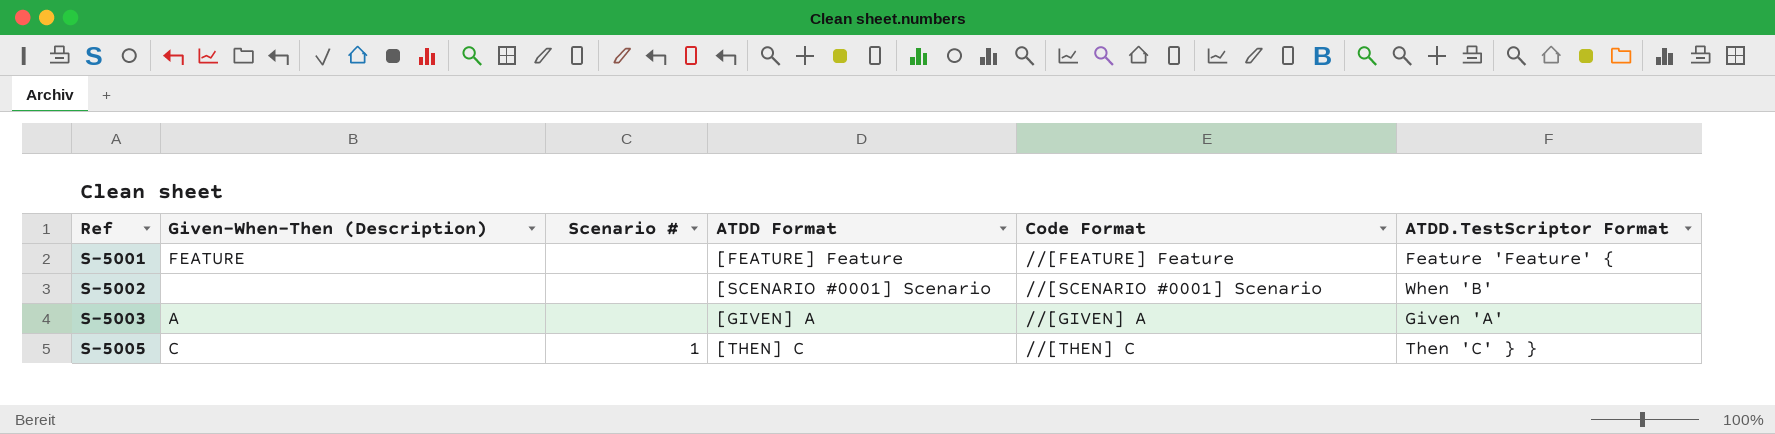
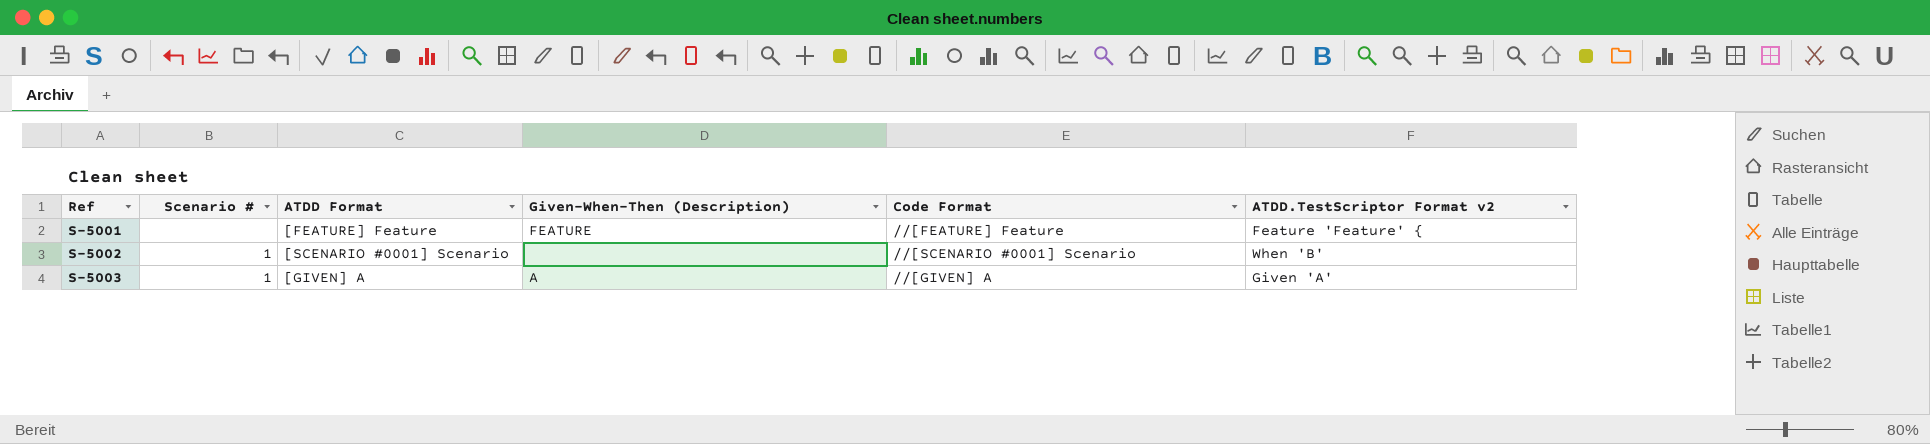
column Given-When-Then (Description) | position: 2 -> 4
column name: ATDD.TestScriptor Format -> ATDD.TestScriptor Format v2
row S-5005: C | 1 | [THEN] C | //[THEN] C | Then 'C' } } -> none
S-5002 | Scenario #: none -> 1
S-5003 | Scenario #: none -> 1

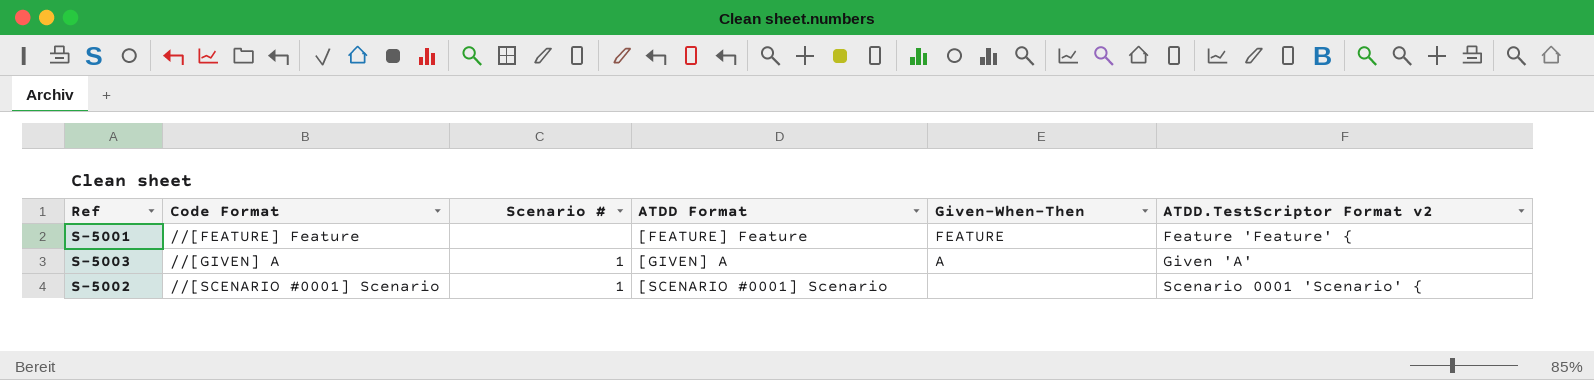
row order: Ref ascending -> Code Format ascending
column Code Format | position: 5 -> 2
column name: Given-When-Then (Description) -> Given-When-Then
S-5002 | ATDD.TestScriptor Format v2: When 'B' -> Scenario 0001 'Scenario' {

